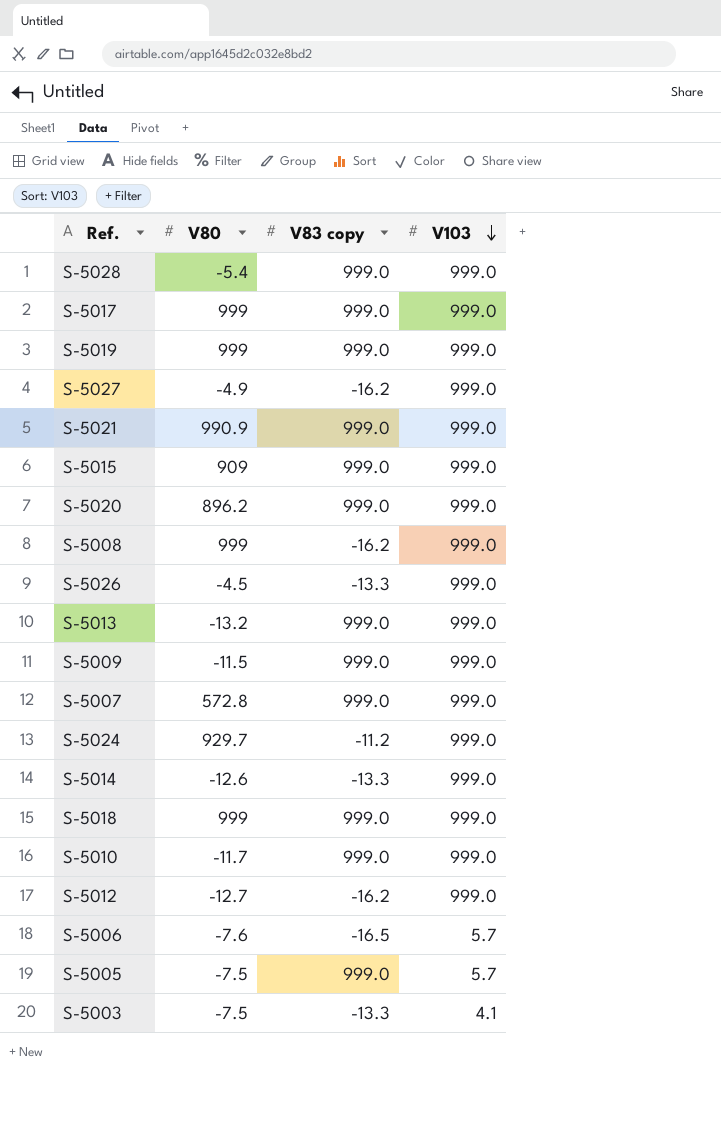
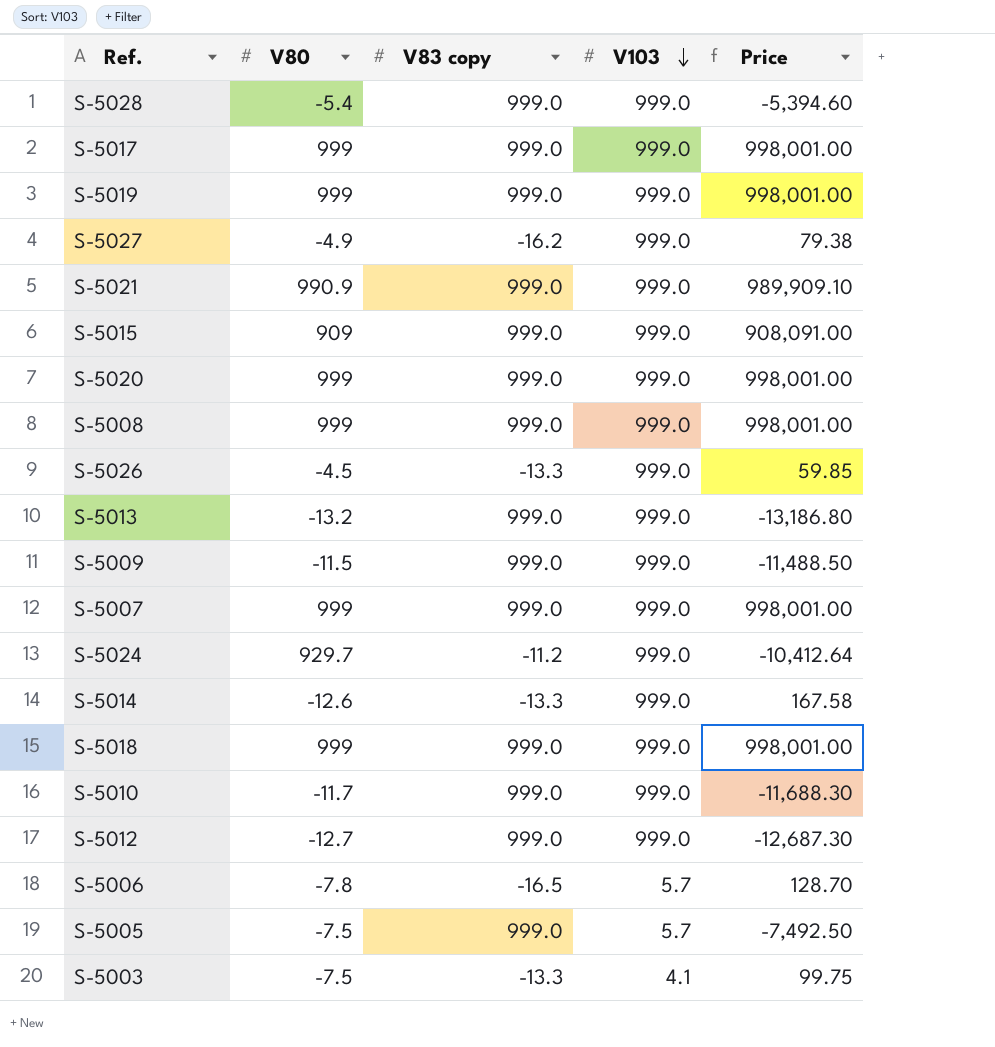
column Price | formula: none -> [V80] * [V83 copy]
S-5020 | V80: 896.2 -> 999
S-5008 | V83 copy: -16.2 -> 999.0
S-5007 | V80: 572.8 -> 999
S-5012 | V83 copy: -16.2 -> 999.0
S-5006 | V80: -7.6 -> -7.8

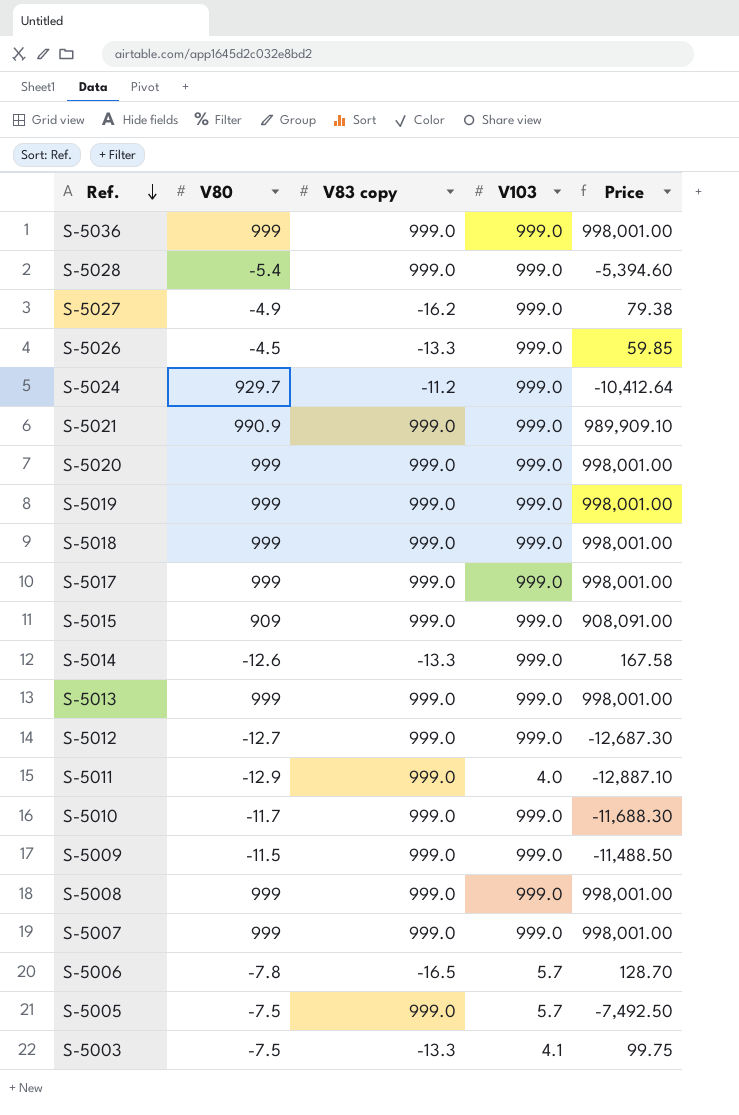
row order: V103 descending -> Ref. descending
row S-5036: none -> 999 | 999.0 | 999.0 | 998,001.00
S-5013 | V80: -13.2 -> 999
S-5013 | Price: -13,186.80 -> 998,001.00
row S-5011: none -> -12.9 | 999.0 | 4.0 | -12,887.10

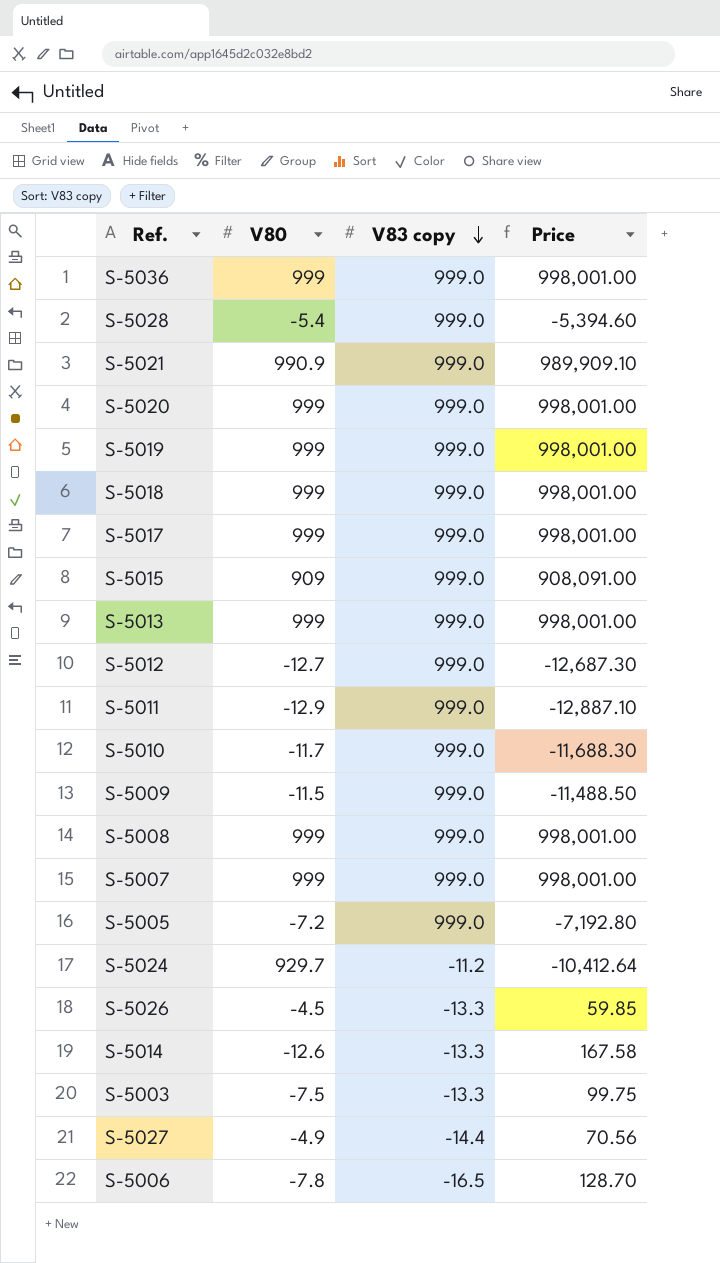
row order: Ref. descending -> V83 copy descending
column V103 | position: 4 -> none
S-5005 | V80: -7.5 -> -7.2
S-5005 | Price: -7,492.50 -> -7,192.80
S-5027 | V83 copy: -16.2 -> -14.4
S-5027 | Price: 79.38 -> 70.56

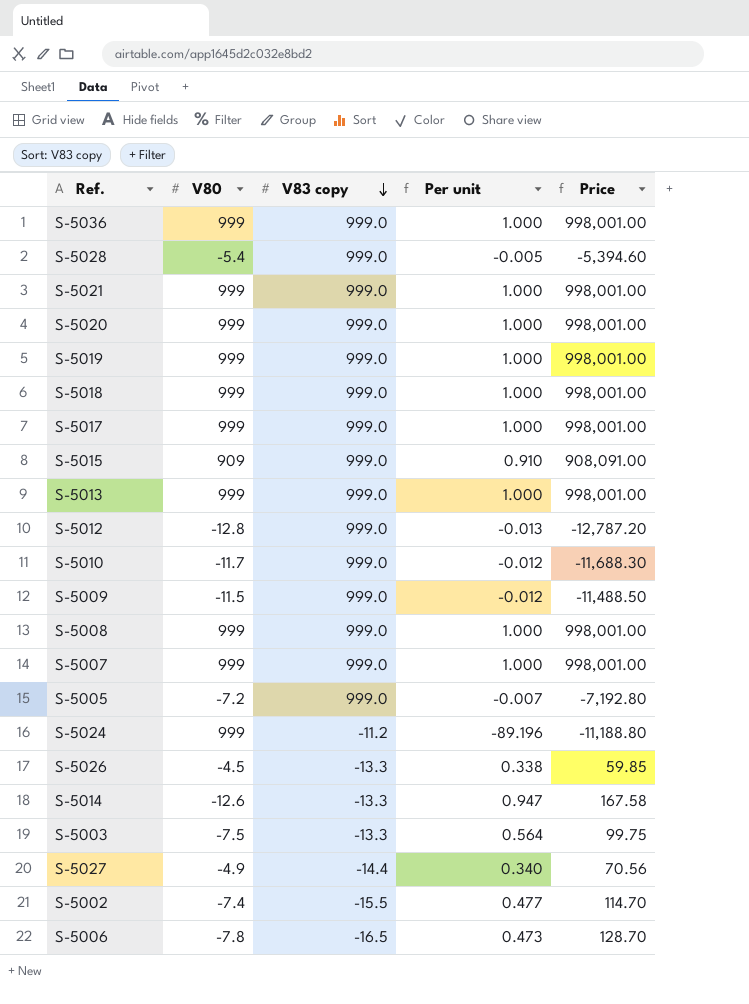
column Per unit | formula: none -> [V80] / [V83 copy]
row S-5011: -12.9 | 999.0 | -12,887.10 -> none
S-5021 | V80: 990.9 -> 999
S-5021 | Price: 989,909.10 -> 998,001.00
S-5012 | V80: -12.7 -> -12.8
S-5012 | Price: -12,687.30 -> -12,787.20
S-5024 | V80: 929.7 -> 999
S-5024 | Price: -10,412.64 -> -11,188.80
row S-5002: none -> -7.4 | -15.5 | 0.477 | 114.70

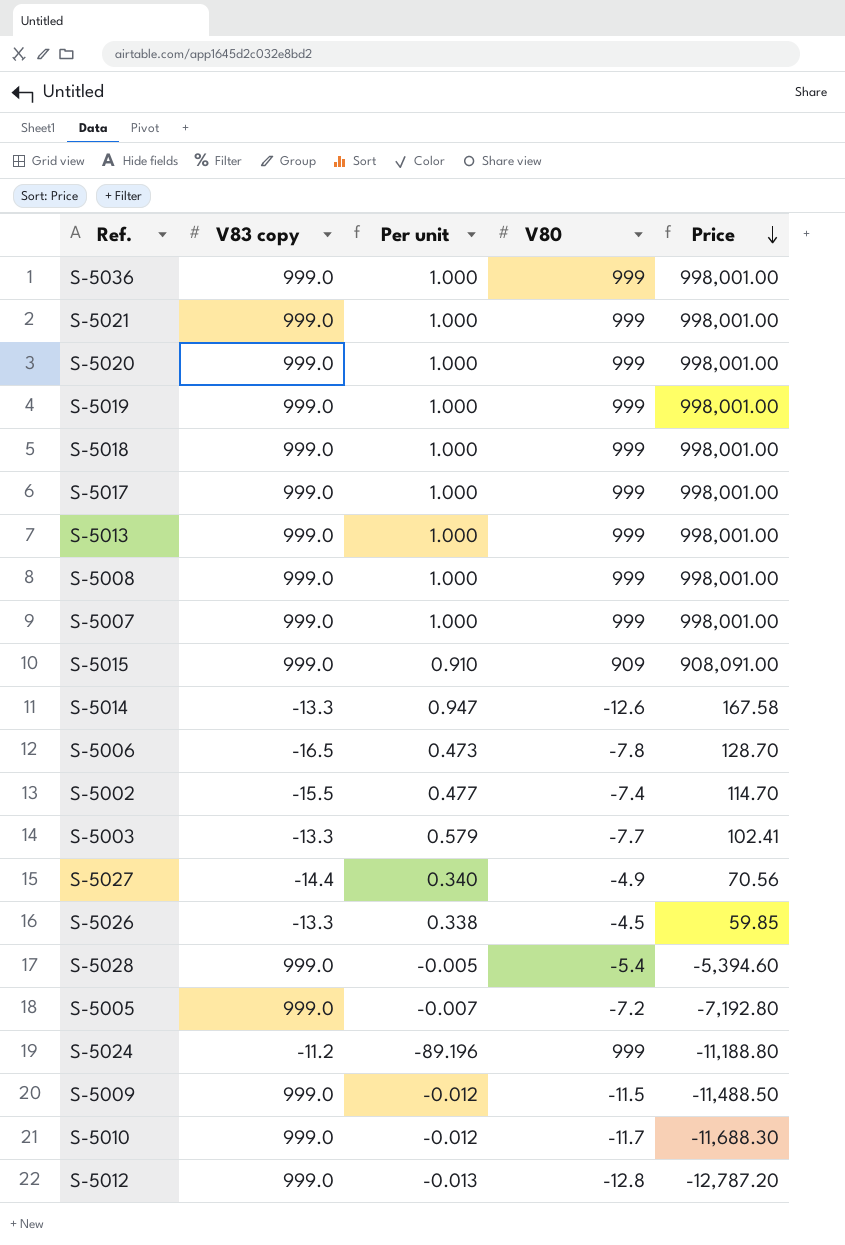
row order: V83 copy descending -> Price descending
column V80 | position: 2 -> 4
S-5003 | Per unit: 0.564 -> 0.579
S-5003 | V80: -7.5 -> -7.7
S-5003 | Price: 99.75 -> 102.41

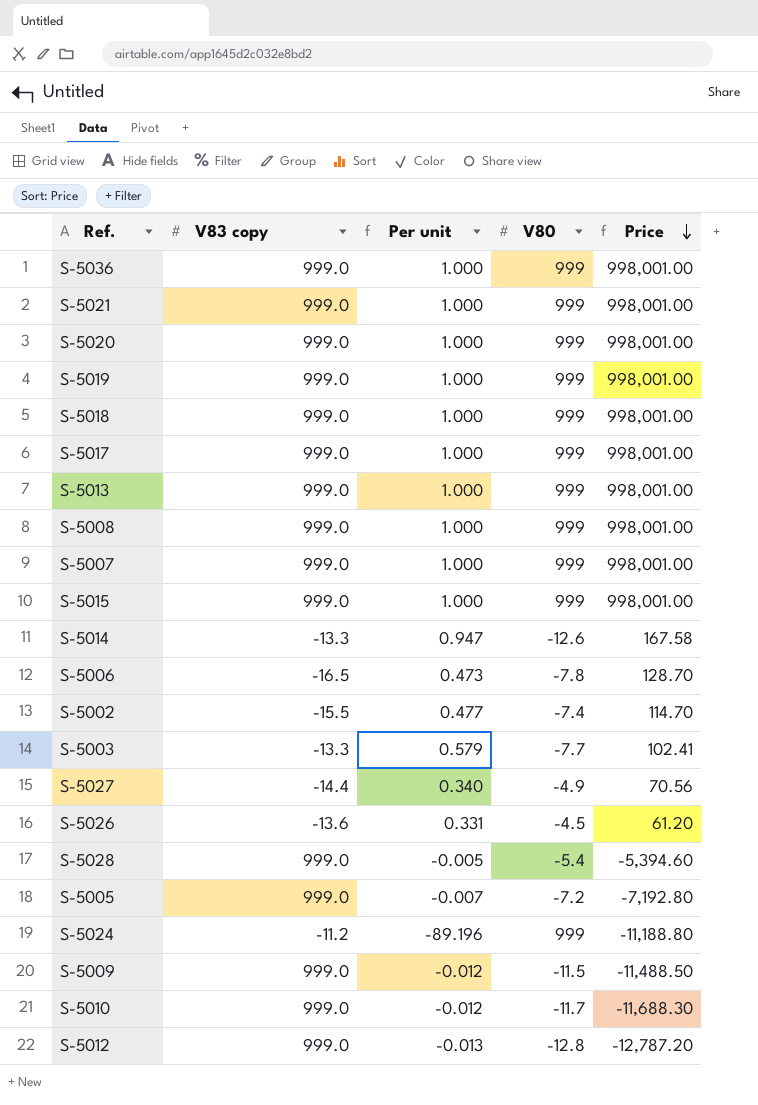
S-5015 | Per unit: 0.910 -> 1.000
S-5015 | V80: 909 -> 999
S-5015 | Price: 908,091.00 -> 998,001.00
S-5026 | V83 copy: -13.3 -> -13.6
S-5026 | Per unit: 0.338 -> 0.331
S-5026 | Price: 59.85 -> 61.20

